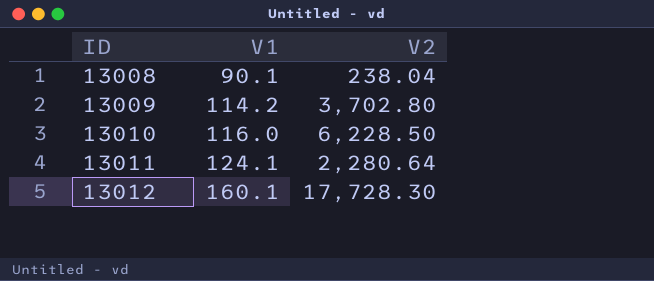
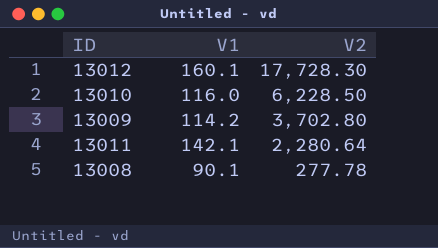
row order: ID ascending -> V2 descending
13011 | V1: 124.1 -> 142.1
13008 | V2: 238.04 -> 277.78

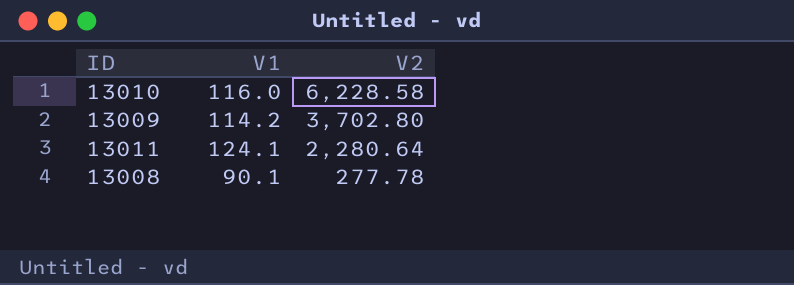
row 13012: 160.1 | 17,728.30 -> none
13010 | V2: 6,228.50 -> 6,228.58
13011 | V1: 142.1 -> 124.1

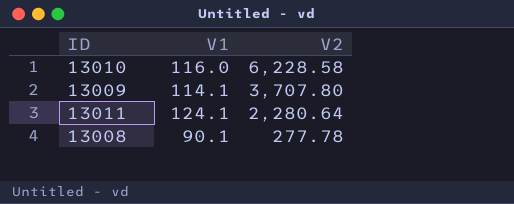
13009 | V1: 114.2 -> 114.1
13009 | V2: 3,702.80 -> 3,707.80

